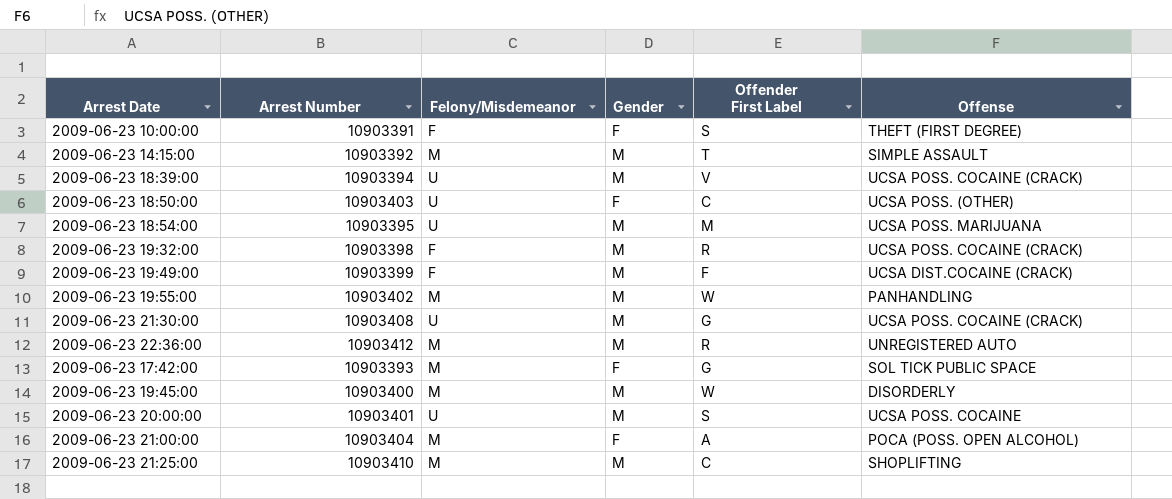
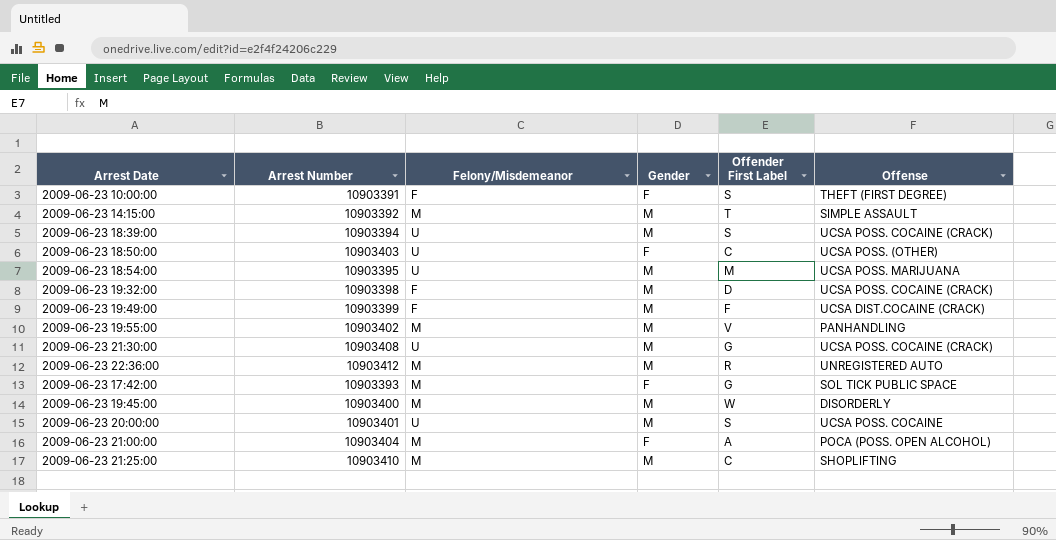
2009-06-23 18:39:00 | Offender First Label: V -> S
2009-06-23 19:32:00 | Offender First Label: R -> D
2009-06-23 19:55:00 | Offender First Label: W -> V

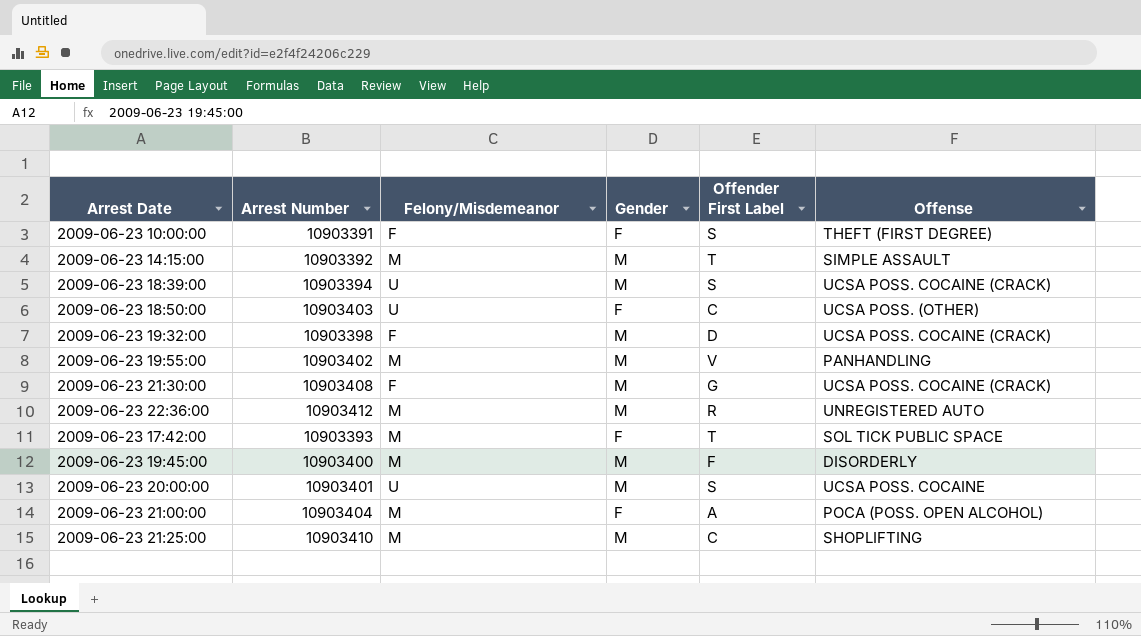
row 2009-06-23 18:54:00: 10903395 | U | M | M | UCSA POSS. MARIJUANA -> none
row 2009-06-23 19:49:00: 10903399 | F | M | F | UCSA DIST.COCAINE (CRACK) -> none
2009-06-23 21:30:00 | Felony/Misdemeanor: U -> F
2009-06-23 17:42:00 | Offender First Label: G -> T
2009-06-23 19:45:00 | Offender First Label: W -> F

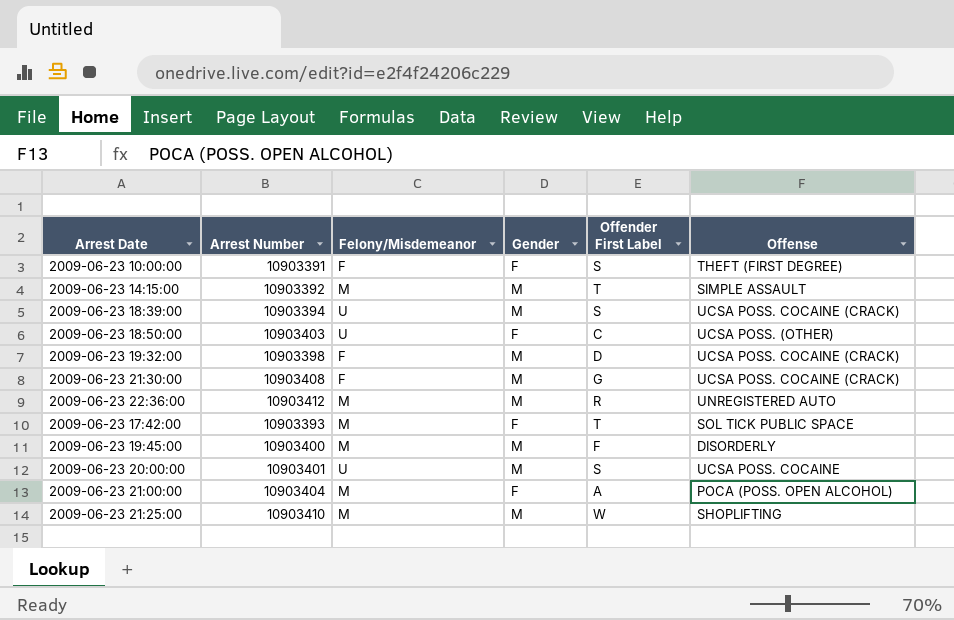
row 2009-06-23 19:55:00: 10903402 | M | M | V | PANHANDLING -> none
2009-06-23 21:25:00 | Offender First Label: C -> W

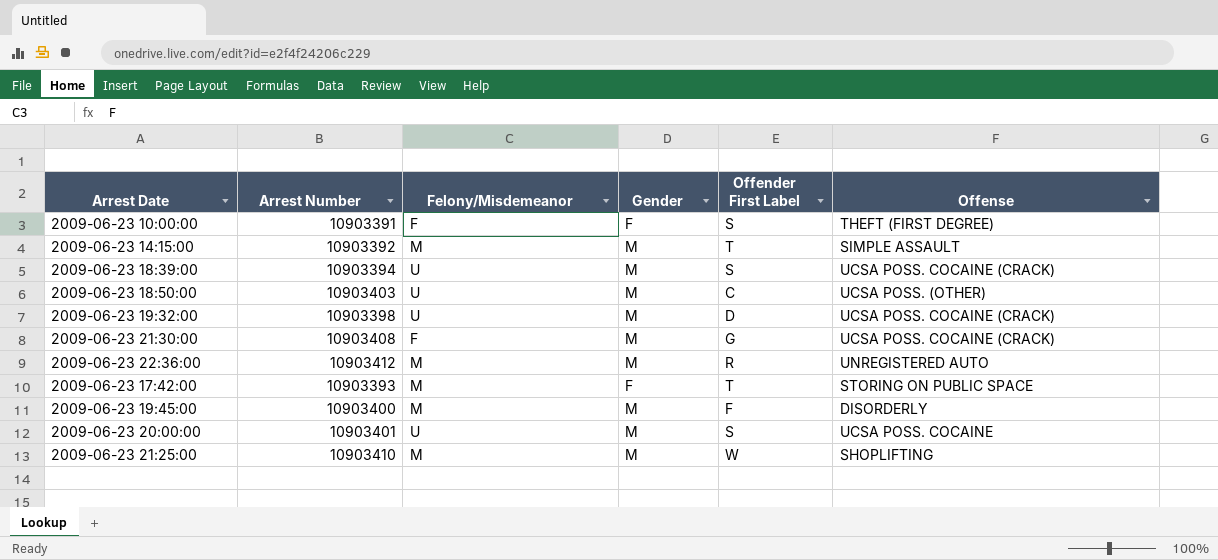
row 2009-06-23 21:00:00: 10903404 | M | F | A | POCA (POSS. OPEN ALCOHOL) -> none
2009-06-23 18:50:00 | Gender: F -> M
2009-06-23 19:32:00 | Felony/Misdemeanor: F -> U
2009-06-23 17:42:00 | Offense: SOL TICK PUBLIC SPACE -> STORING ON PUBLIC SPACE

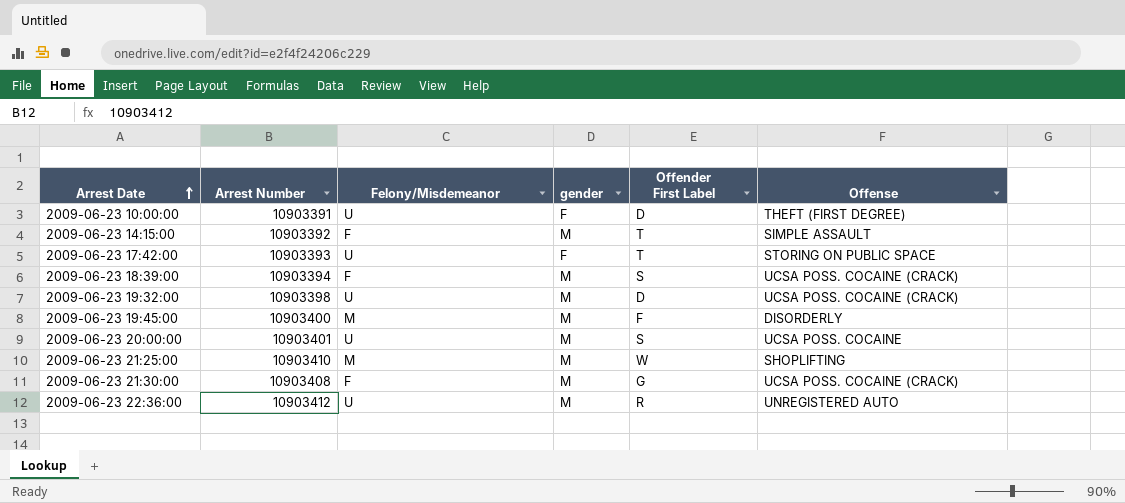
row order: none -> Arrest Date ascending
column name: Gender -> gender
row 2009-06-23 18:50:00: 10903403 | U | M | C | UCSA POSS. (OTHER) -> none
2009-06-23 10:00:00 | Felony/Misdemeanor: F -> U
2009-06-23 10:00:00 | Offender First Label: S -> D
2009-06-23 14:15:00 | Felony/Misdemeanor: M -> F
2009-06-23 17:42:00 | Felony/Misdemeanor: M -> U
2009-06-23 18:39:00 | Felony/Misdemeanor: U -> F
2009-06-23 22:36:00 | Felony/Misdemeanor: M -> U

